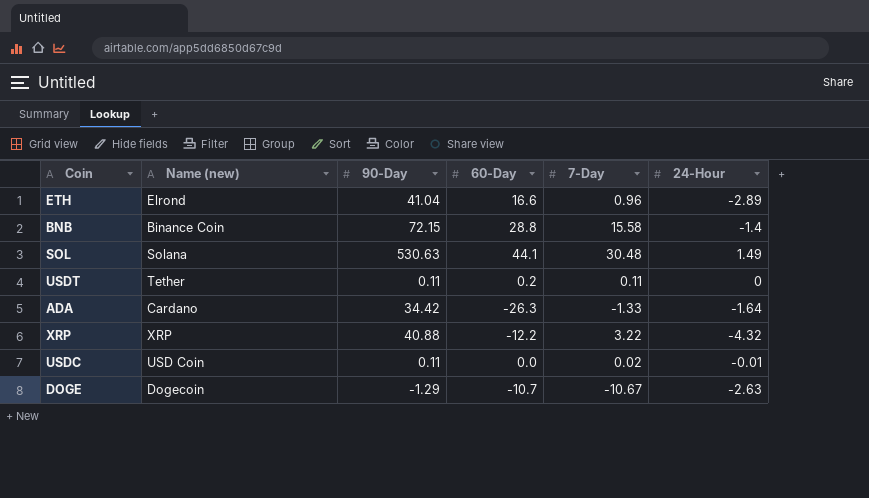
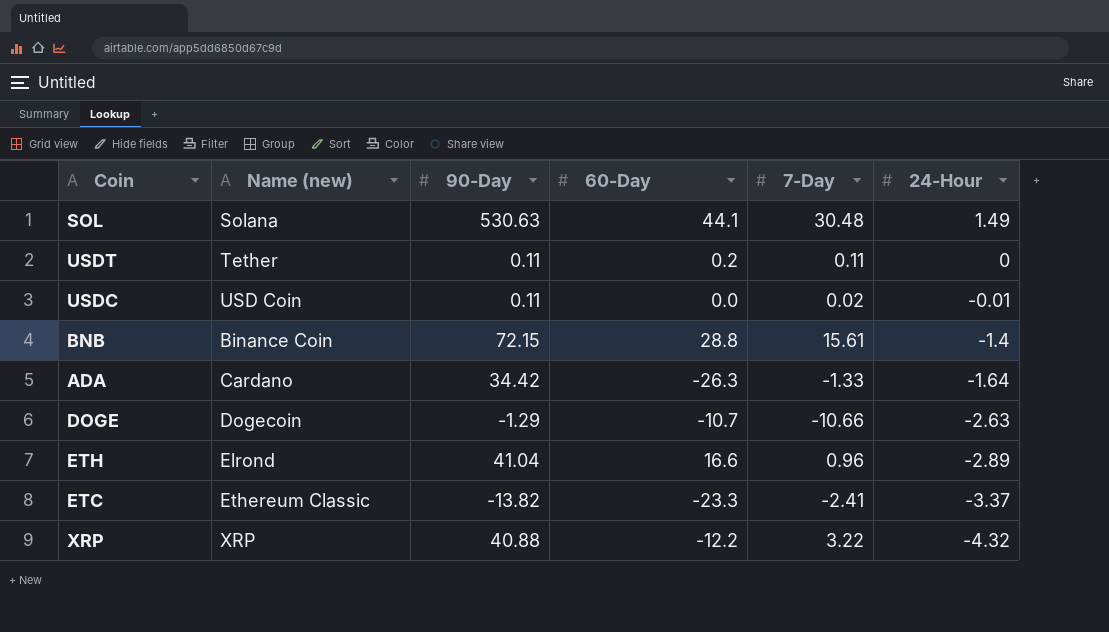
row order: none -> 24-Hour descending
BNB | 7-Day: 15.58 -> 15.61
DOGE | 7-Day: -10.67 -> -10.66
row ETC: none -> Ethereum Classic | -13.82 | -23.3 | -2.41 | -3.37

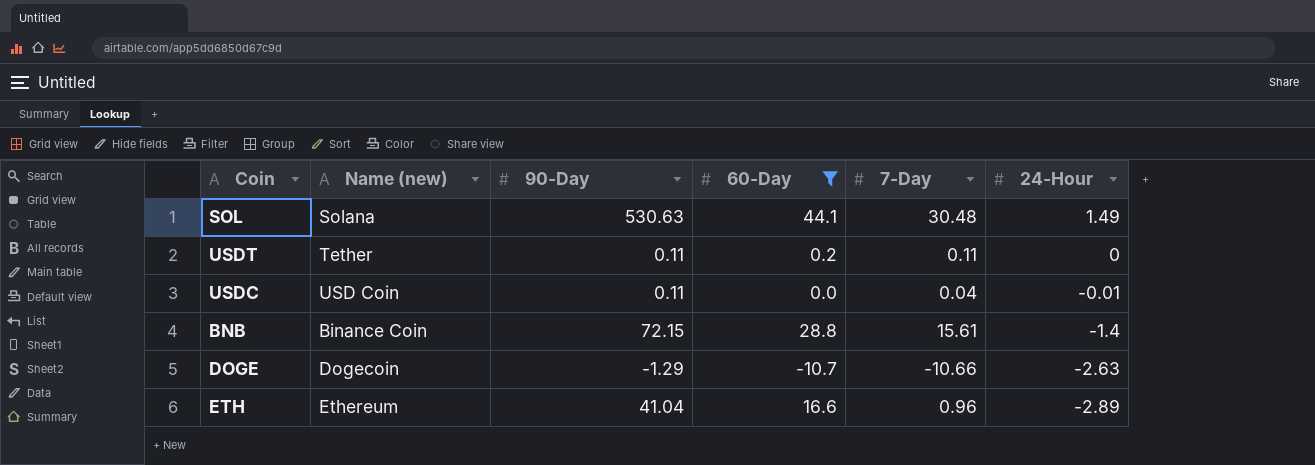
filter: none -> 60-Day >= -10.7
USDC | 7-Day: 0.02 -> 0.04
ETH | Name (new): Elrond -> Ethereum

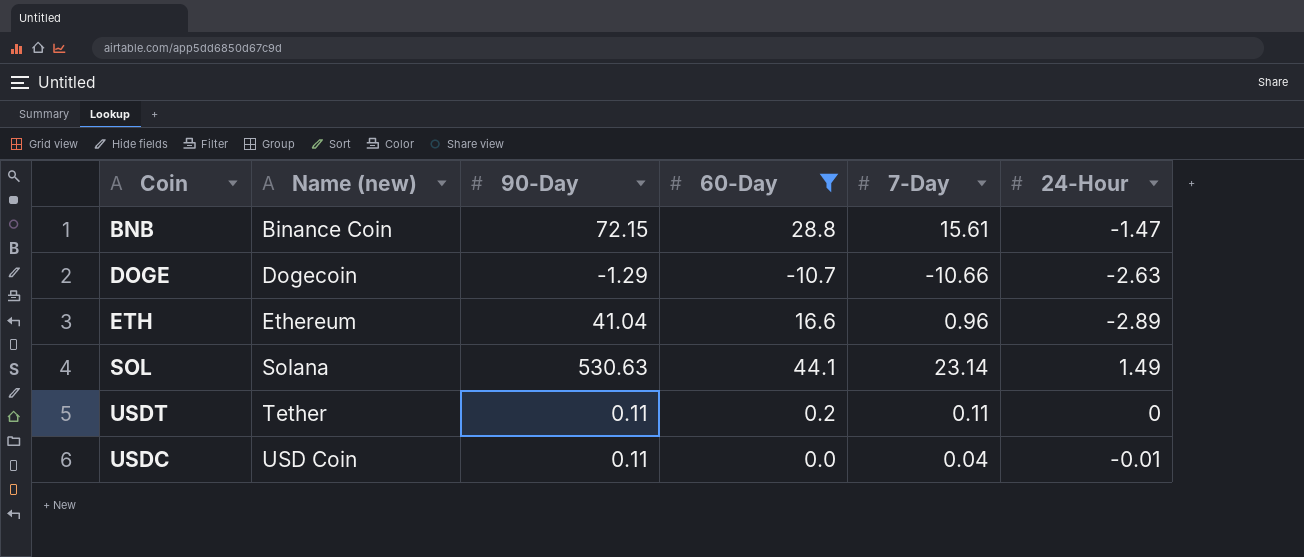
row order: 24-Hour descending -> Name (new) ascending
BNB | 24-Hour: -1.4 -> -1.47
SOL | 7-Day: 30.48 -> 23.14

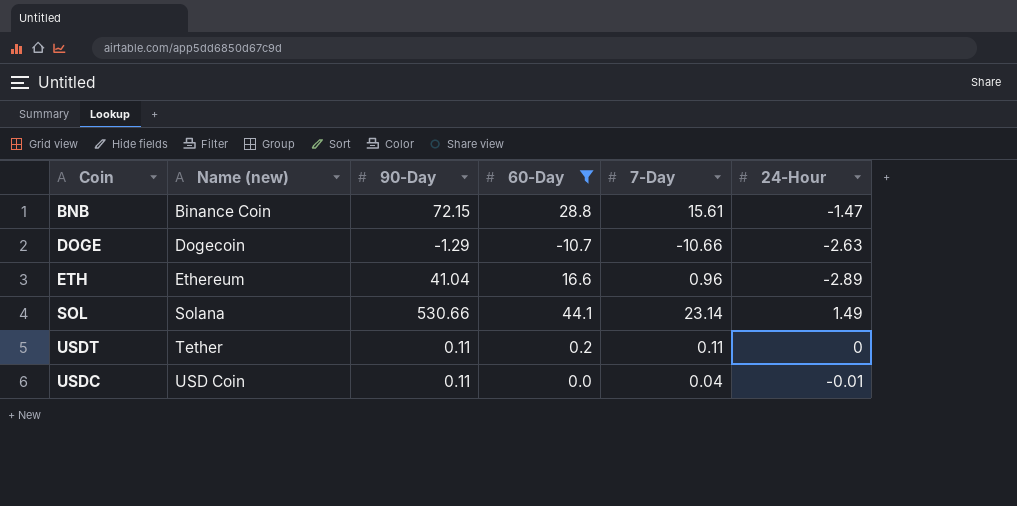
SOL | 90-Day: 530.63 -> 530.66

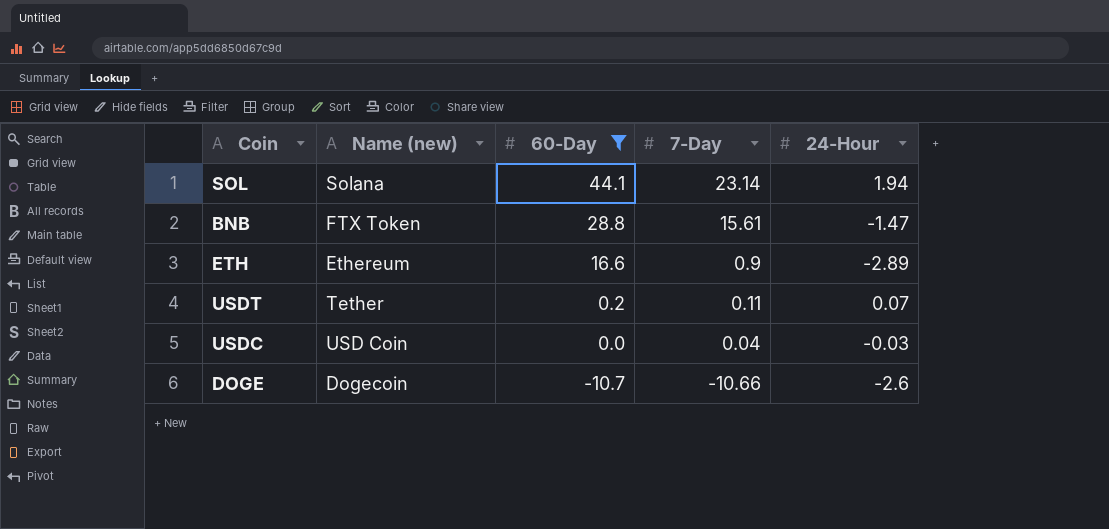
row order: Name (new) ascending -> 60-Day descending
column 90-Day | position: 3 -> none
SOL | 24-Hour: 1.49 -> 1.94
BNB | Name (new): Binance Coin -> FTX Token
ETH | 7-Day: 0.96 -> 0.9
USDT | 24-Hour: 0 -> 0.07
USDC | 24-Hour: -0.01 -> -0.03
DOGE | 24-Hour: -2.63 -> -2.6

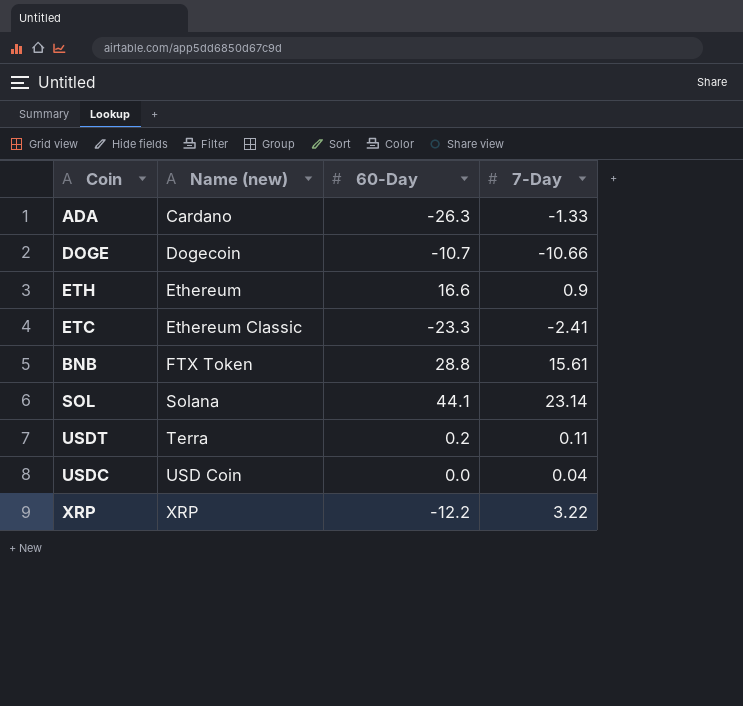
filter: 60-Day >= -10.7 -> none
row order: 60-Day descending -> Name (new) ascending
column 24-Hour | position: 5 -> none
USDT | Name (new): Tether -> Terra

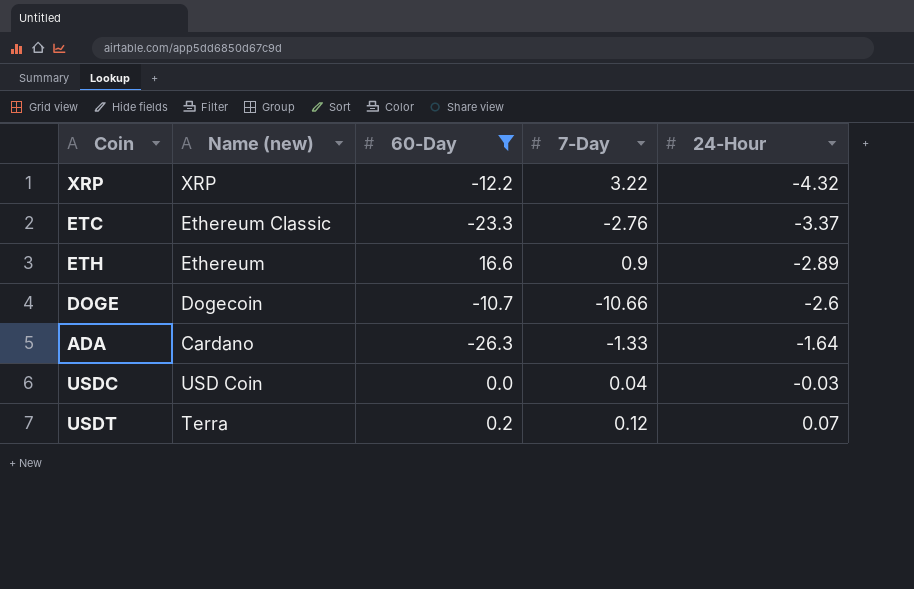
filter: none -> 60-Day <= 16.6
row order: Name (new) ascending -> 24-Hour ascending
column 24-Hour | position: none -> 5
ETC | 7-Day: -2.41 -> -2.76
USDT | 7-Day: 0.11 -> 0.12

